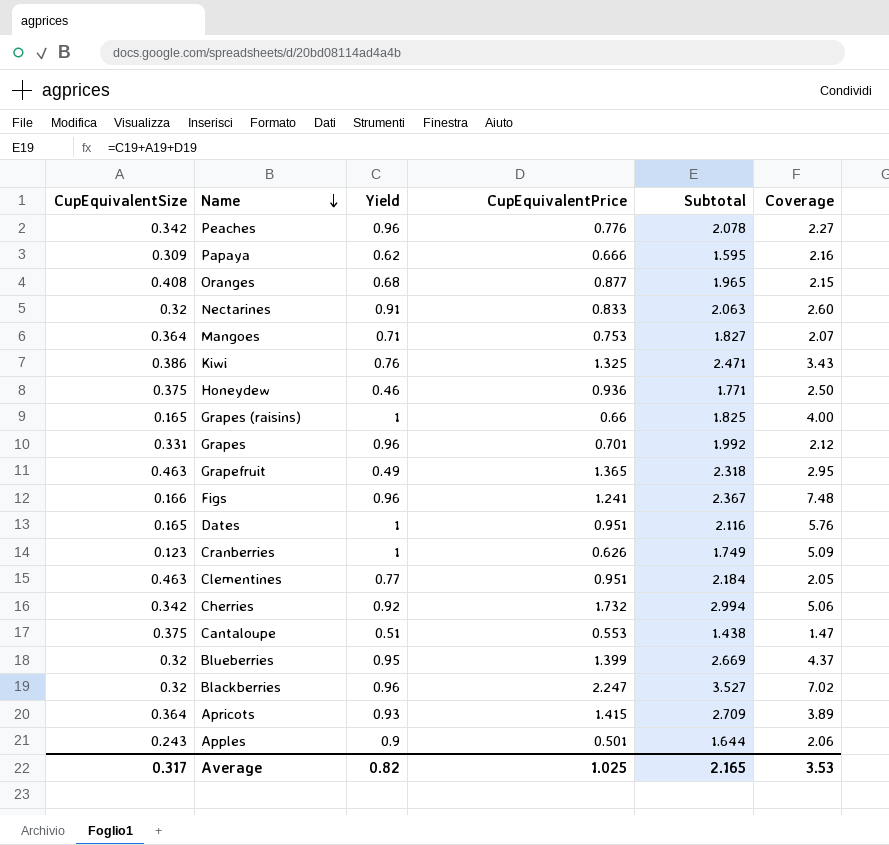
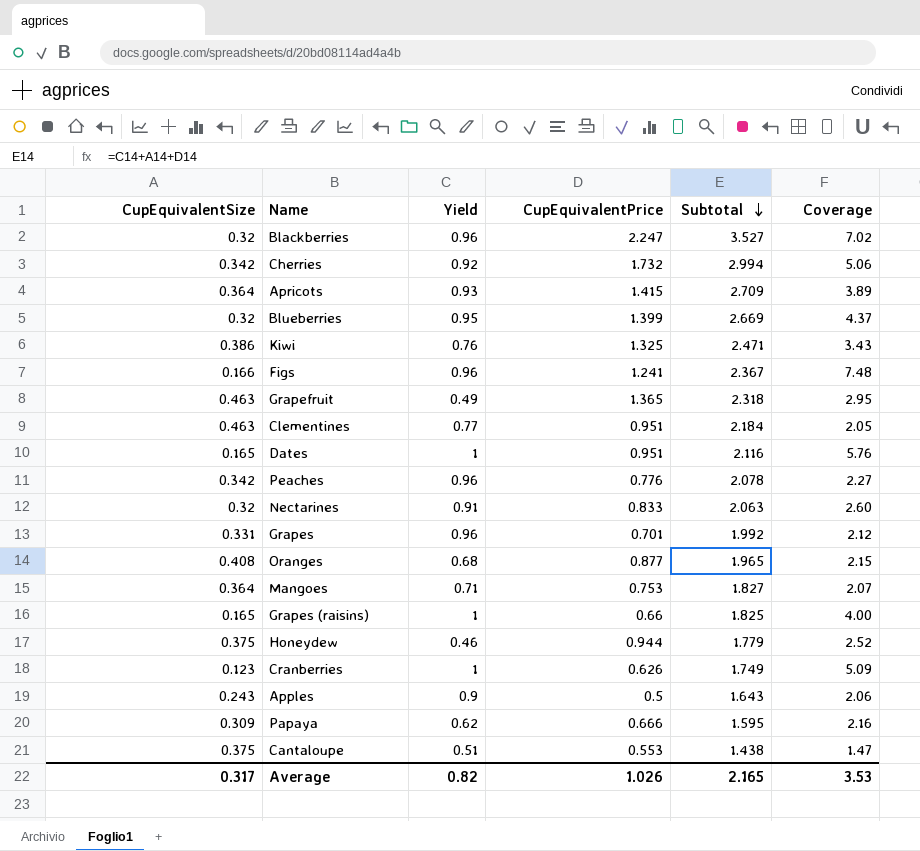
row order: Name descending -> Subtotal descending
Honeydew | CupEquivalentPrice: 0.936 -> 0.944
Honeydew | Subtotal: 1.771 -> 1.779
Honeydew | Coverage: 2.50 -> 2.52
Apples | CupEquivalentPrice: 0.501 -> 0.5
Apples | Subtotal: 1.644 -> 1.643
Average | CupEquivalentPrice: 1.025 -> 1.026

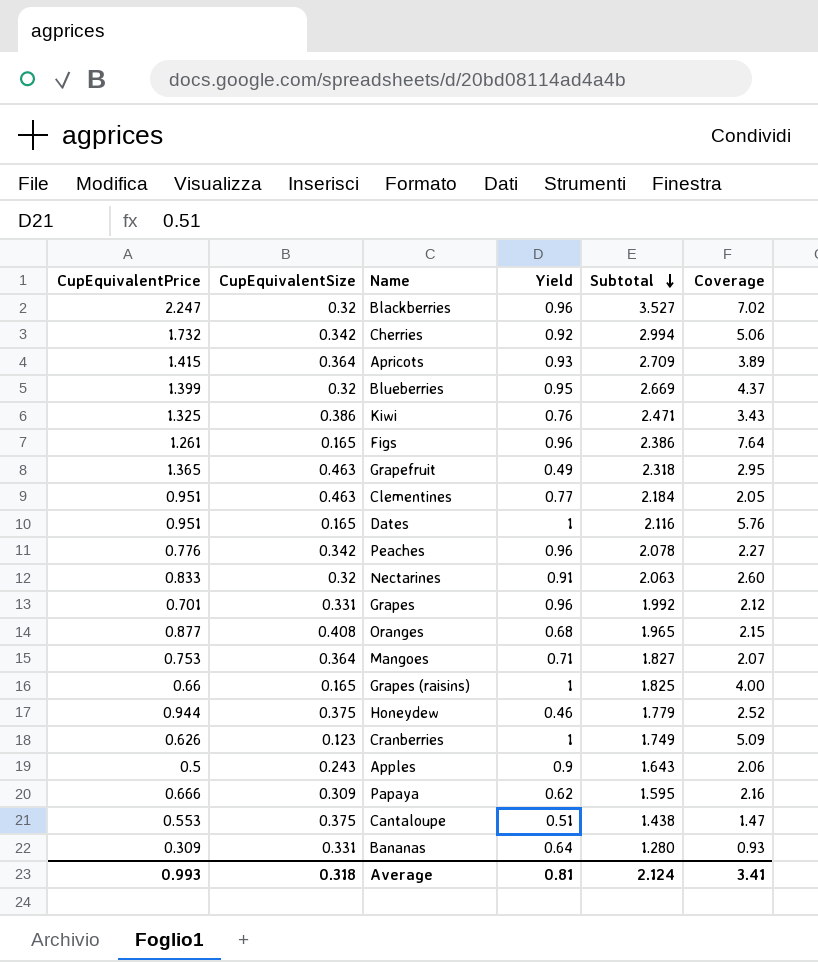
column CupEquivalentPrice | position: 4 -> 1
Figs | CupEquivalentPrice: 1.241 -> 1.261
Figs | CupEquivalentSize: 0.166 -> 0.165
Figs | Subtotal: 2.367 -> 2.386
Figs | Coverage: 7.48 -> 7.64
row Bananas: none -> 0.309 | 0.331 | 0.64 | 1.280 | 0.93
Average | CupEquivalentPrice: 1.026 -> 0.993
Average | CupEquivalentSize: 0.317 -> 0.318
Average | Yield: 0.82 -> 0.81
Average | Subtotal: 2.165 -> 2.124
Average | Coverage: 3.53 -> 3.41

